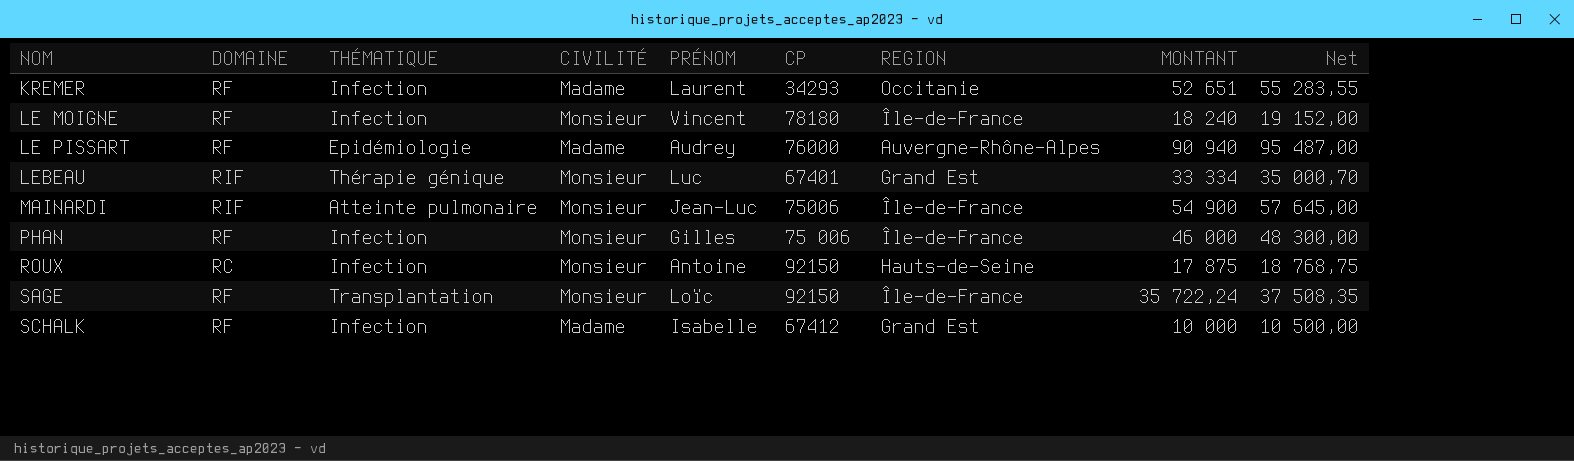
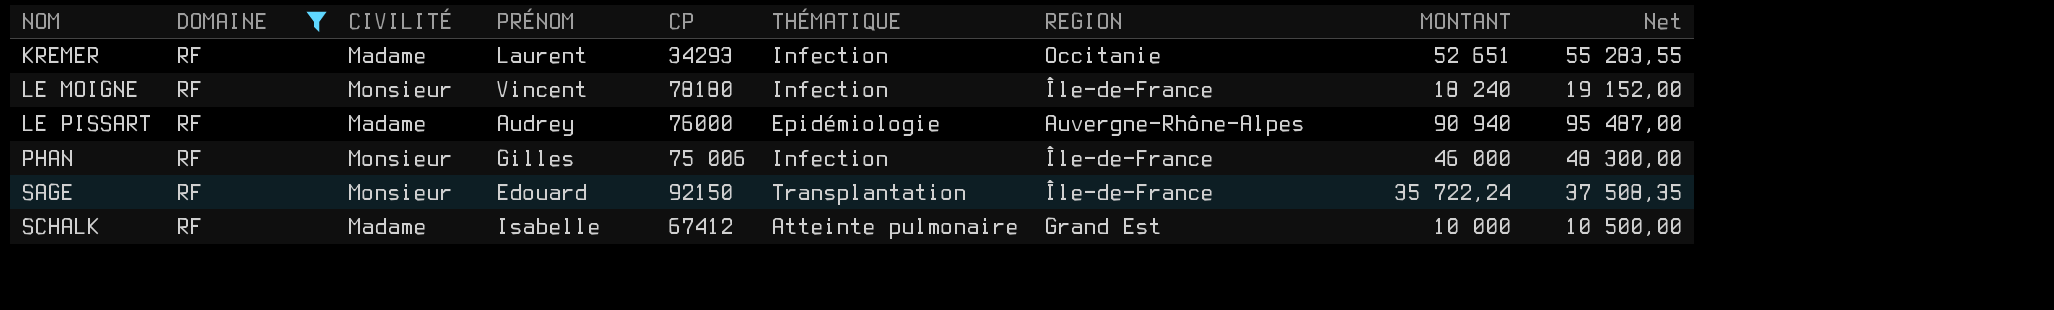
filter: none -> DOMAINE = RF
column THÉMATIQUE | position: 3 -> 6
SAGE | PRÉNOM: Loïc -> Edouard
SCHALK | THÉMATIQUE: Infection -> Atteinte pulmonaire

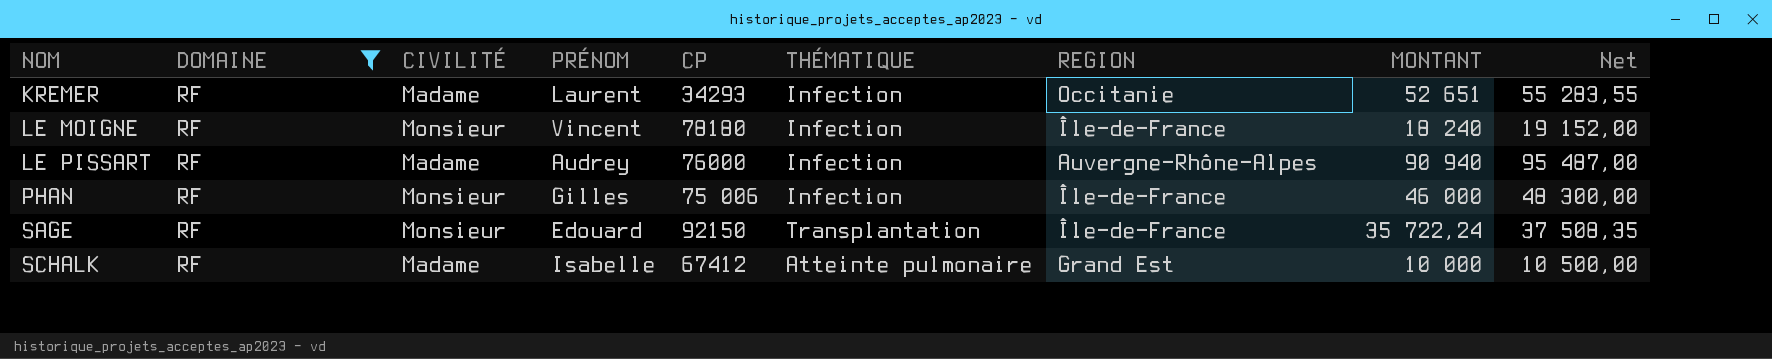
LE PISSART | THÉMATIQUE: Epidémiologie -> Infection

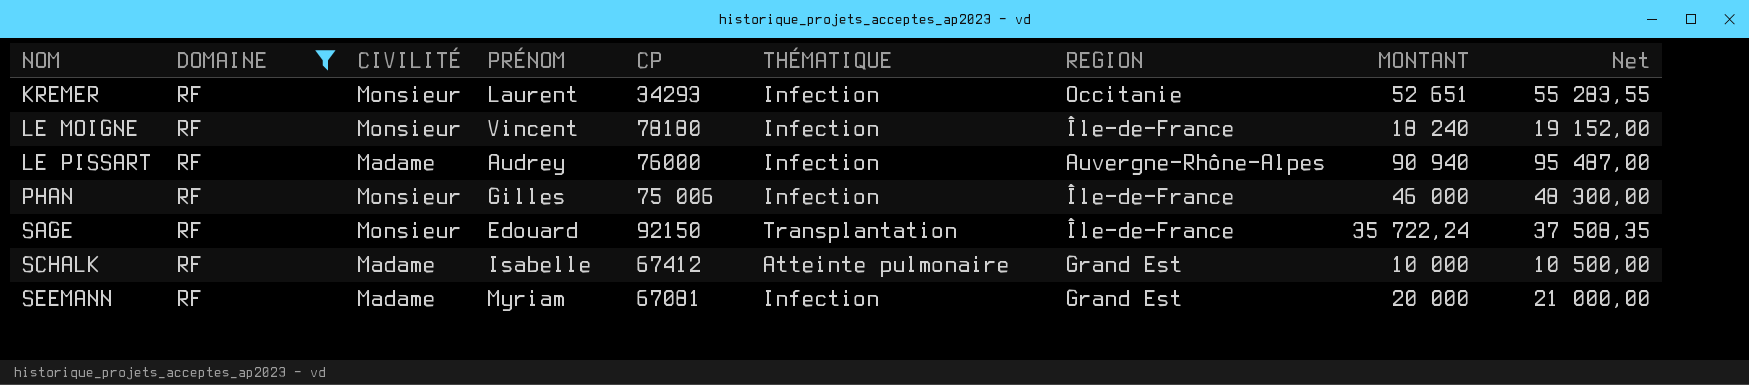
KREMER | CIVILITÉ: Madame -> Monsieur
row SEEMANN: none -> RF | Madame | Myriam | 67081 | Infection | Grand Est | 20 000 | 21 000,00

